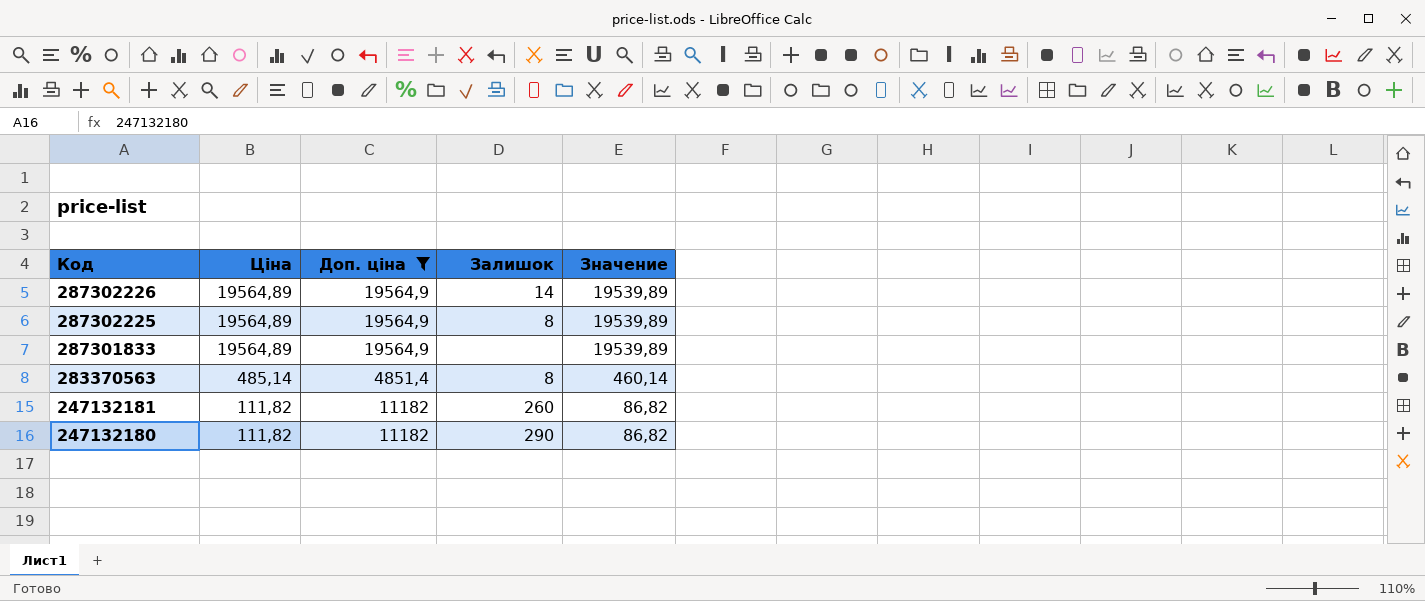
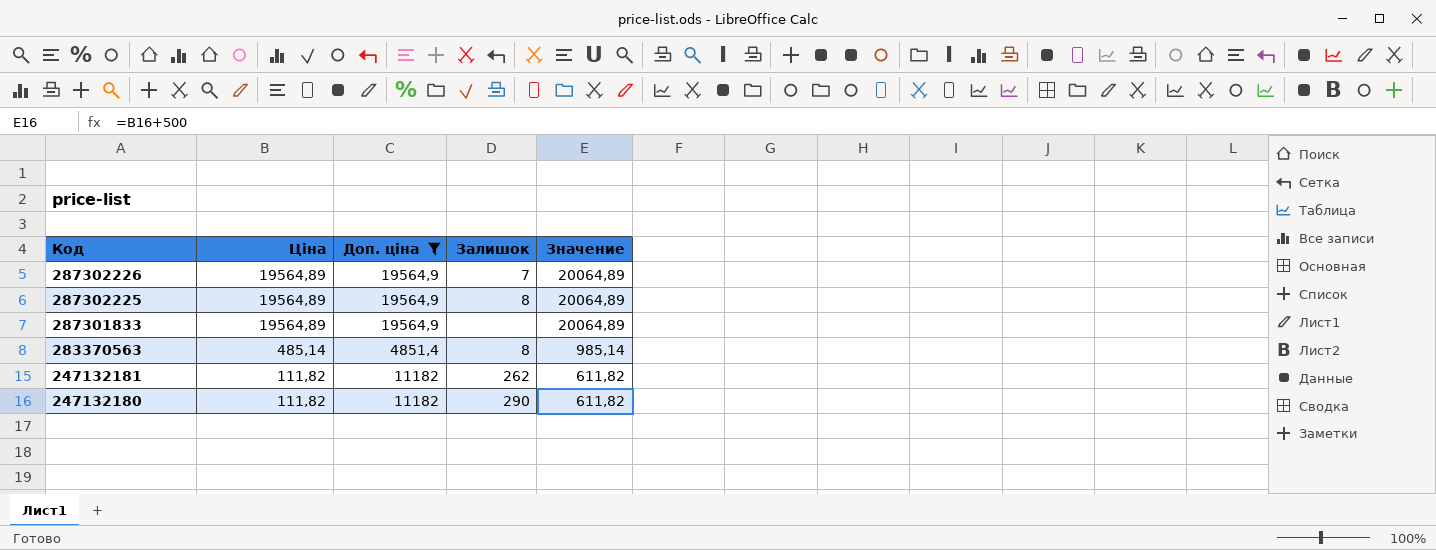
column Значение | formula: [Ціна] - 25 -> [Ціна] + 500
287302226 | Залишок: 14 -> 7
247132181 | Залишок: 260 -> 262

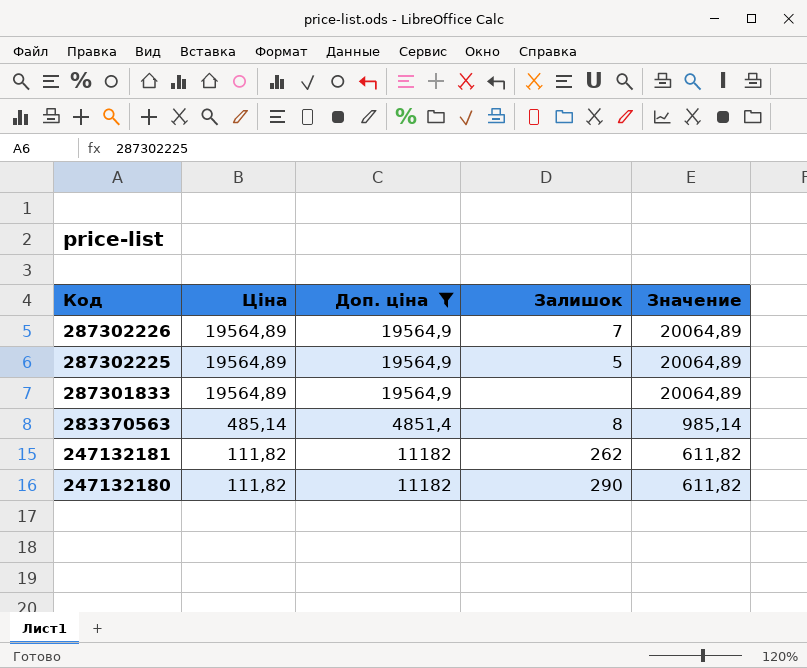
287302225 | Залишок: 8 -> 5

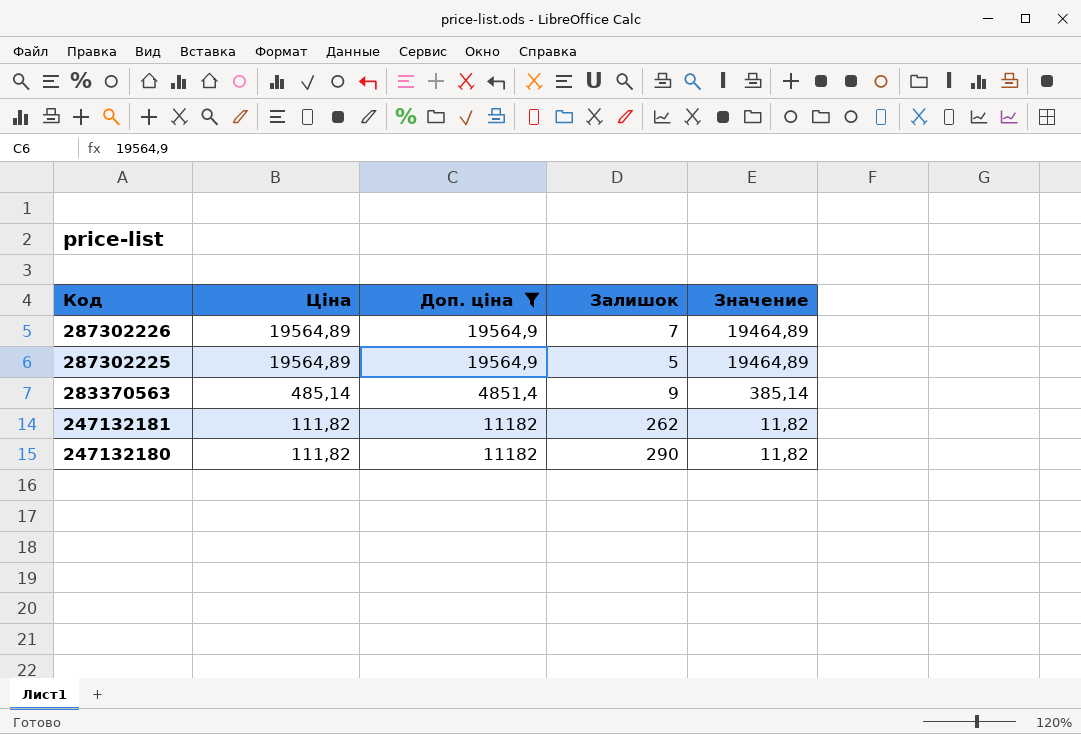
column Значение | formula: [Ціна] + 500 -> [Ціна] - 100
row 287301833: 19564,89 | 19564,9 | none | 20064,89 -> none
283370563 | Залишок: 8 -> 9

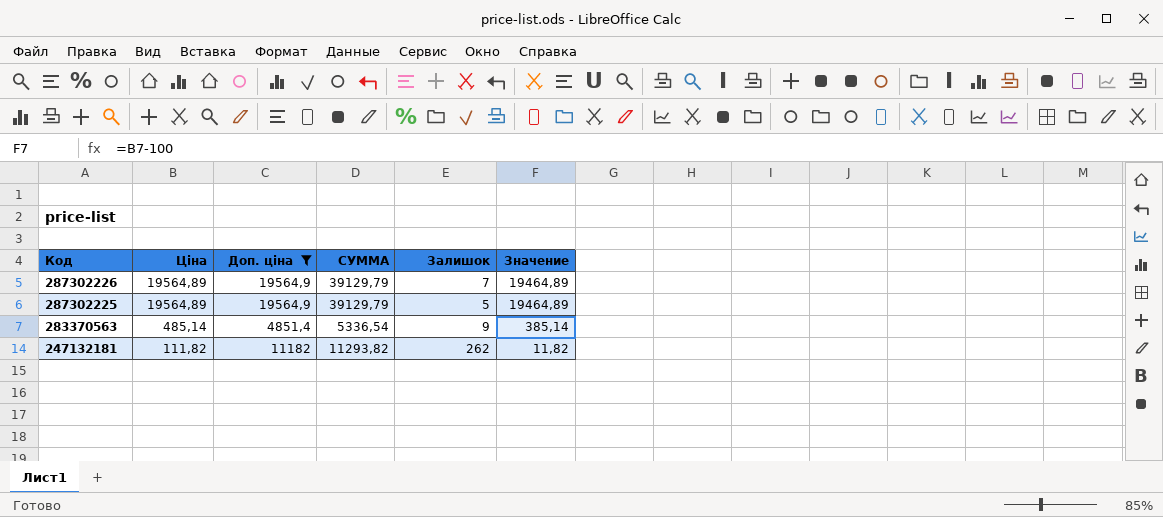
column СУММА | formula: none -> [Ціна] + [Доп. ціна]
row 247132180: 111,82 | 11182 | 290 | 11,82 -> none

